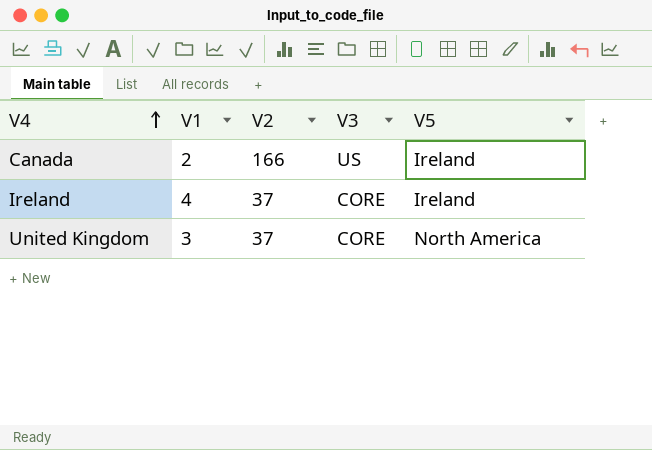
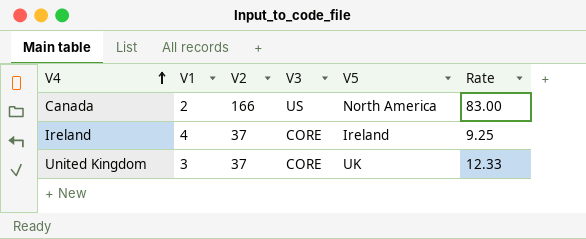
column Rate | formula: none -> [V2] / [V1]
Canada | V5: Ireland -> North America
United Kingdom | V5: North America -> UK

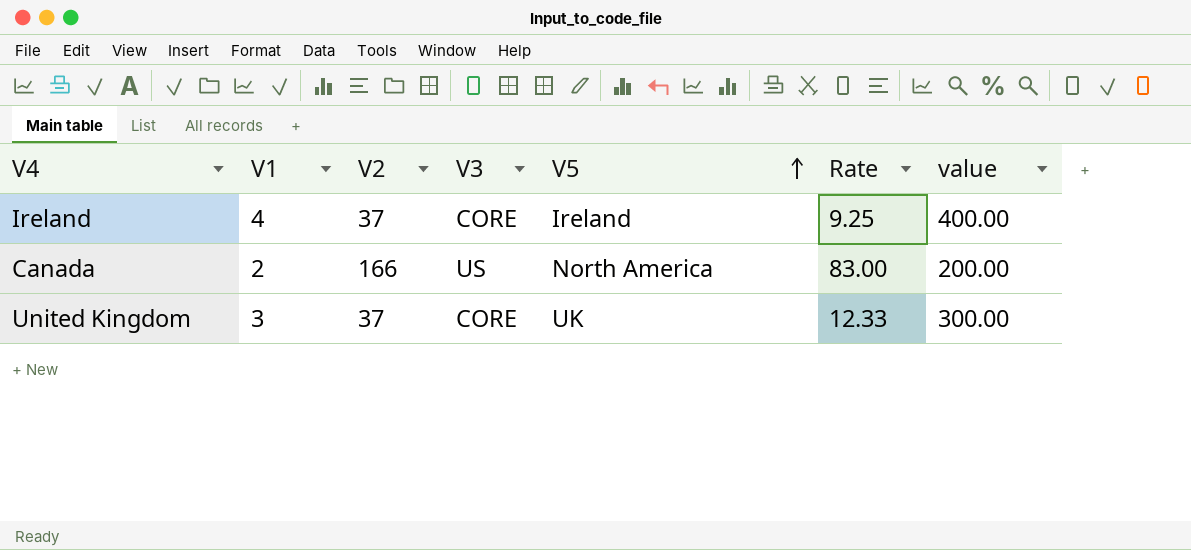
row order: V4 ascending -> V5 ascending
column value | formula: none -> [V1] * 100

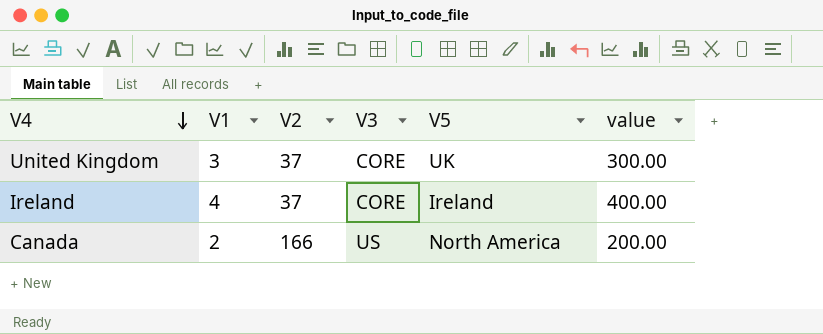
row order: V5 ascending -> V4 descending
column Rate | formula: [V2] / [V1] -> none

